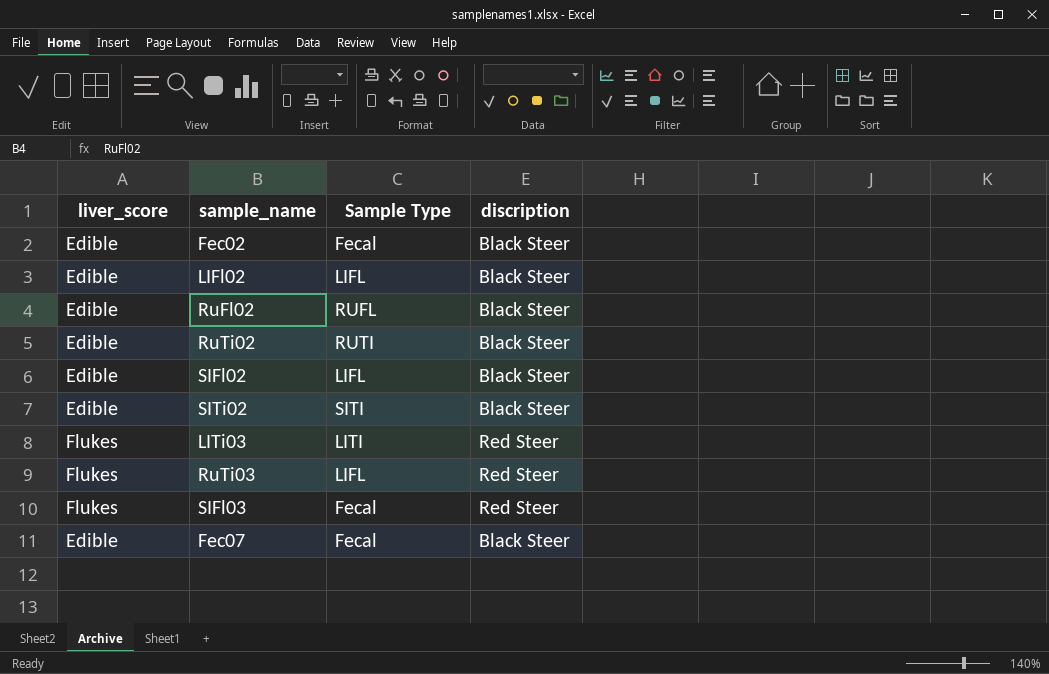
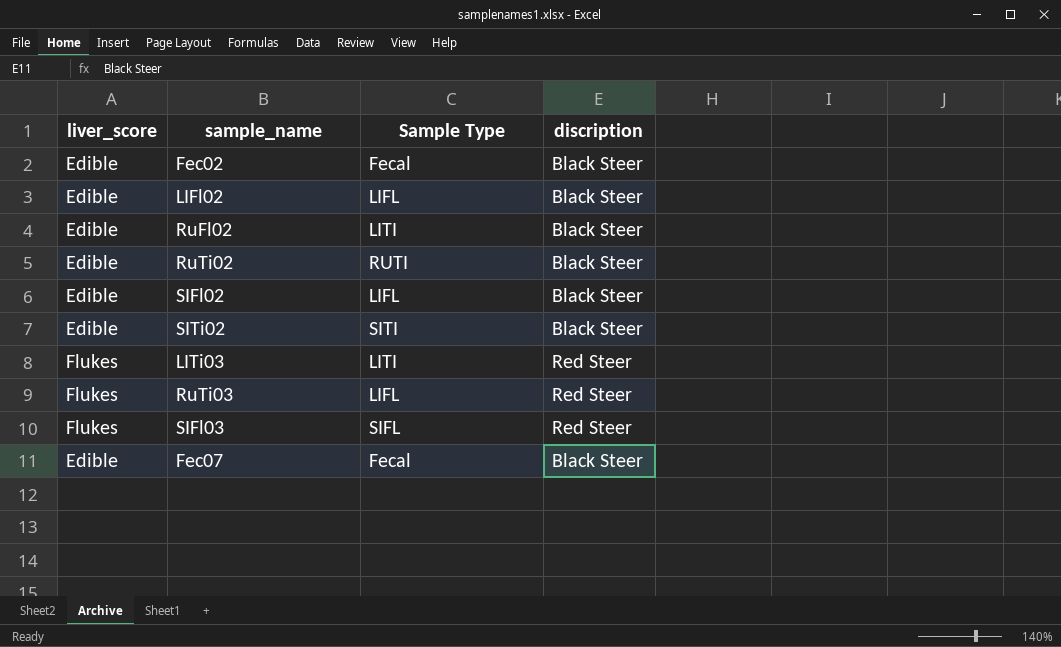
RuFl02 | Sample Type: RUFL -> LITI
SIFl03 | Sample Type: Fecal -> SIFL

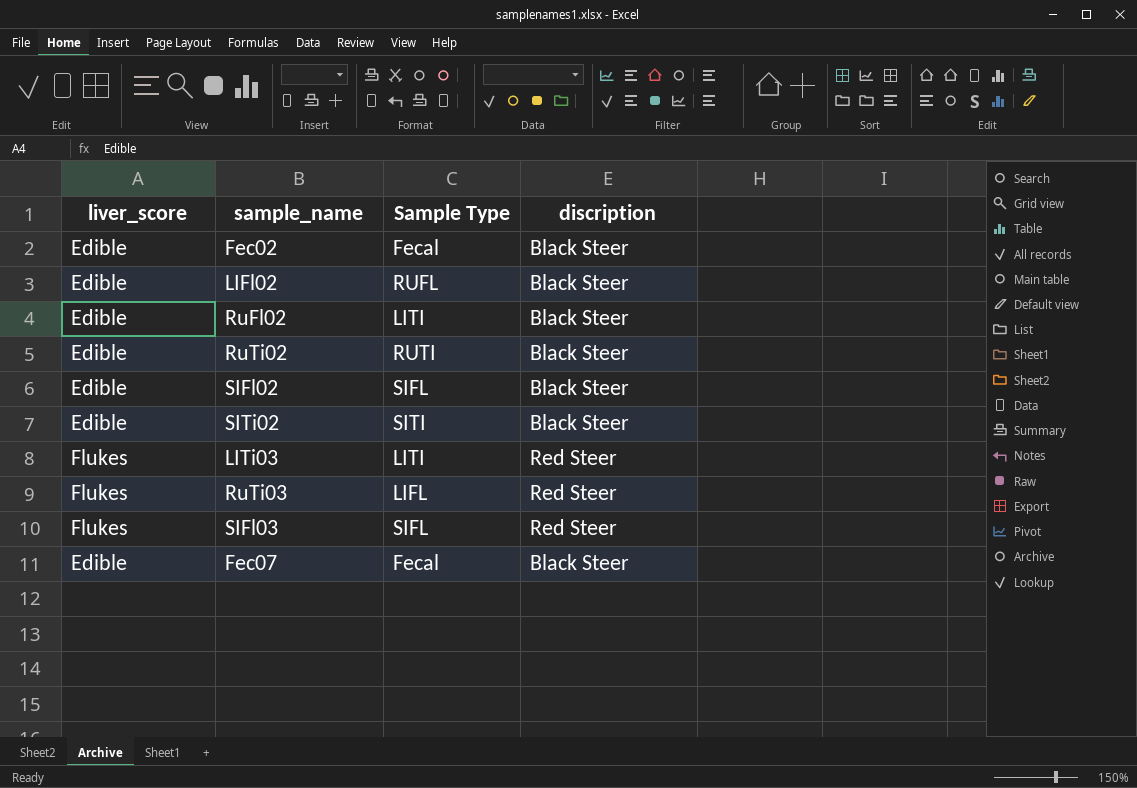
LIFl02 | Sample Type: LIFL -> RUFL
SIFl02 | Sample Type: LIFL -> SIFL

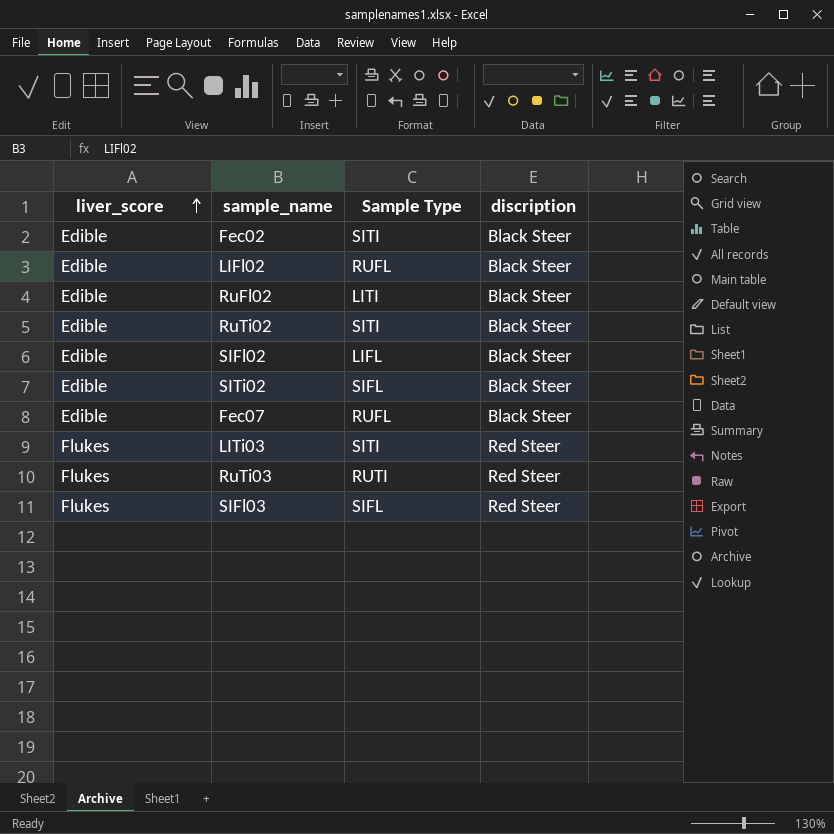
row order: none -> liver_score ascending
Fec02 | Sample Type: Fecal -> SITI
RuTi02 | Sample Type: RUTI -> SITI
SIFl02 | Sample Type: SIFL -> LIFL
SITi02 | Sample Type: SITI -> SIFL
Fec07 | Sample Type: Fecal -> RUFL
LITi03 | Sample Type: LITI -> SITI
RuTi03 | Sample Type: LIFL -> RUTI

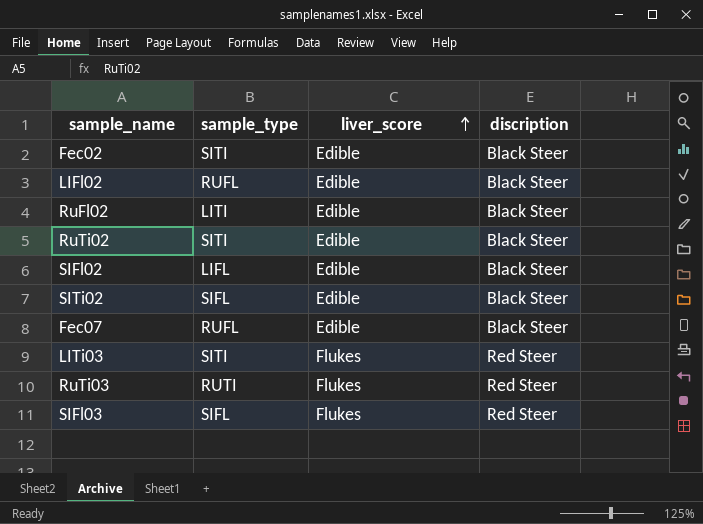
column name: Sample Type -> sample_type
column liver_score | position: 1 -> 3

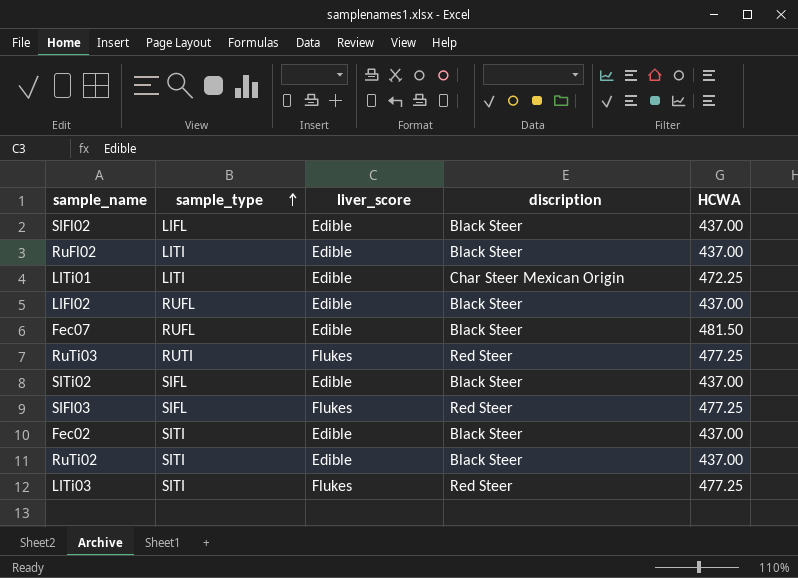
row order: liver_score ascending -> sample_type ascending
column HCWA | position: none -> 5
row LITi01: none -> LITI | Edible | Char Steer Mexican Origin | 472.25

